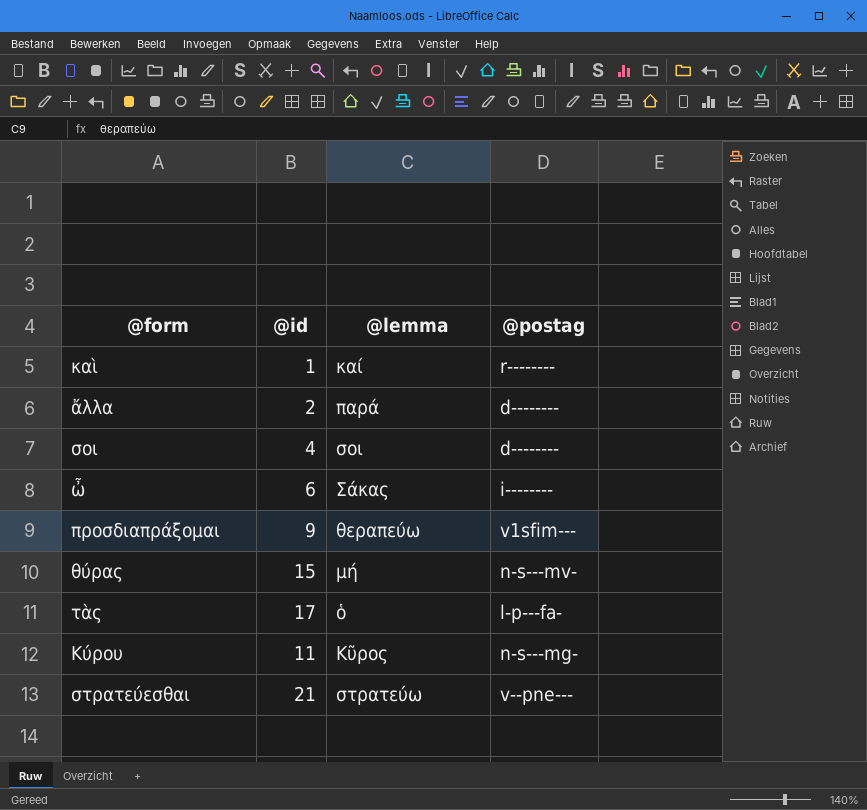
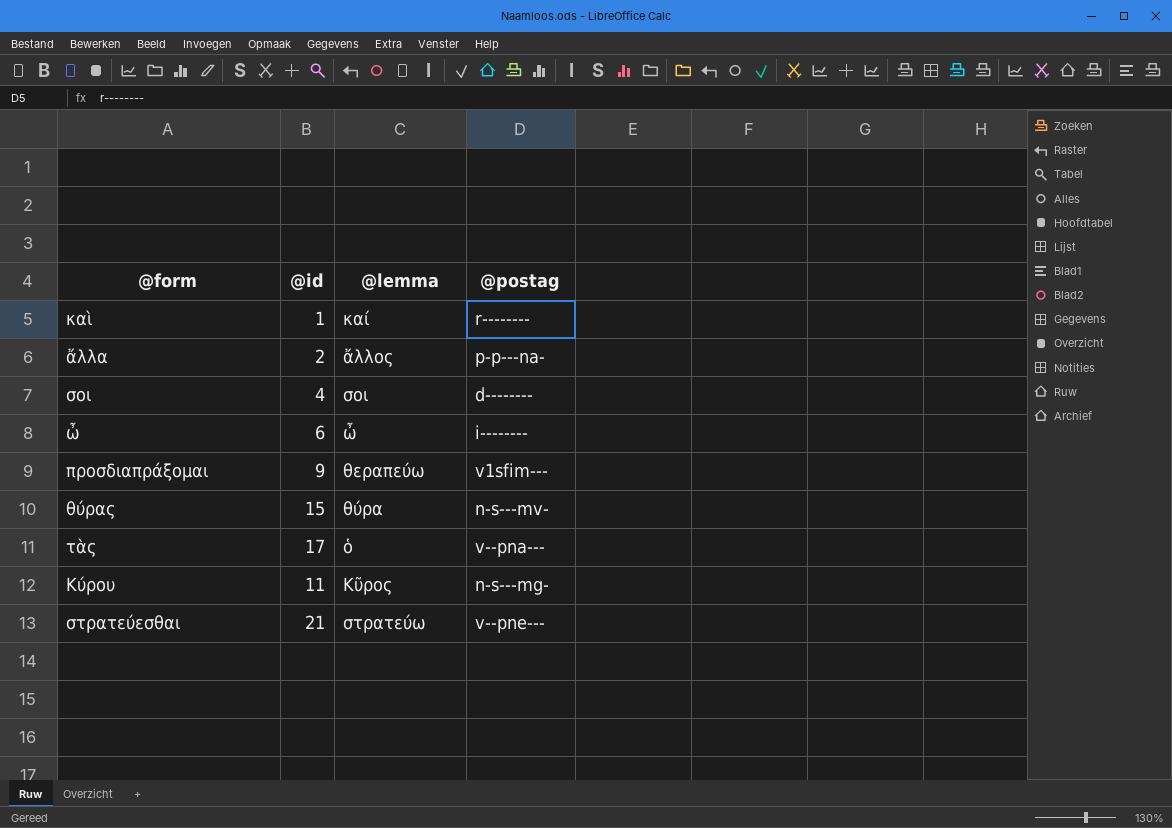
ἄλλα | @lemma: παρά -> ἄλλος
ἄλλα | @postag: d-------- -> p-p---na-
ὦ | @lemma: Σάκας -> ὦ
θύρας | @lemma: μή -> θύρα
τὰς | @postag: l-p---fa- -> v--pna---

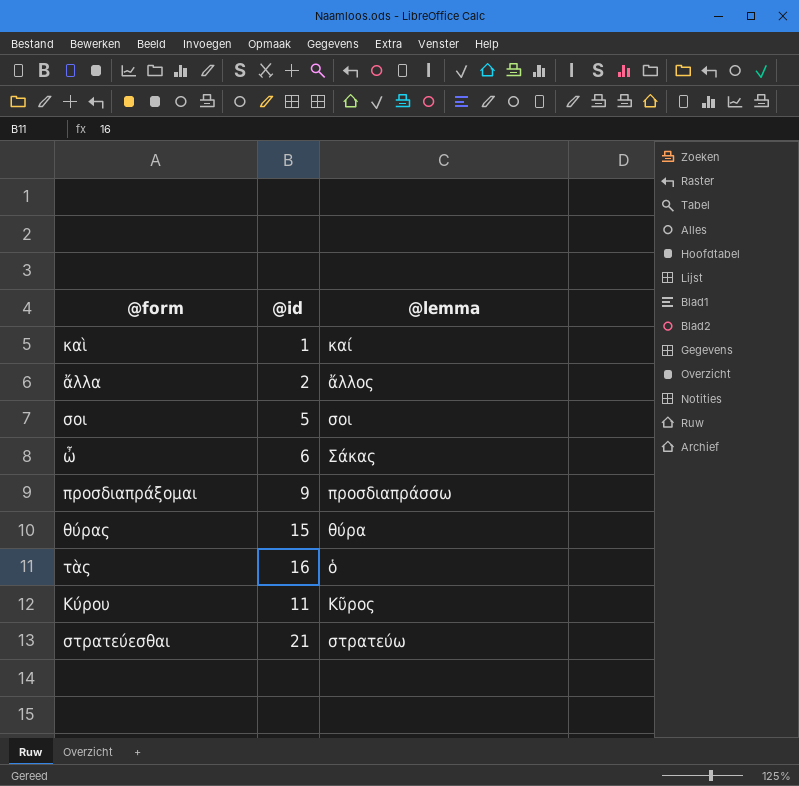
column @postag | position: 4 -> none
σοι | @id: 4 -> 5
ὦ | @lemma: ὦ -> Σάκας
προσδιαπράξομαι | @lemma: θεραπεύω -> προσδιαπράσσω
τὰς | @id: 17 -> 16

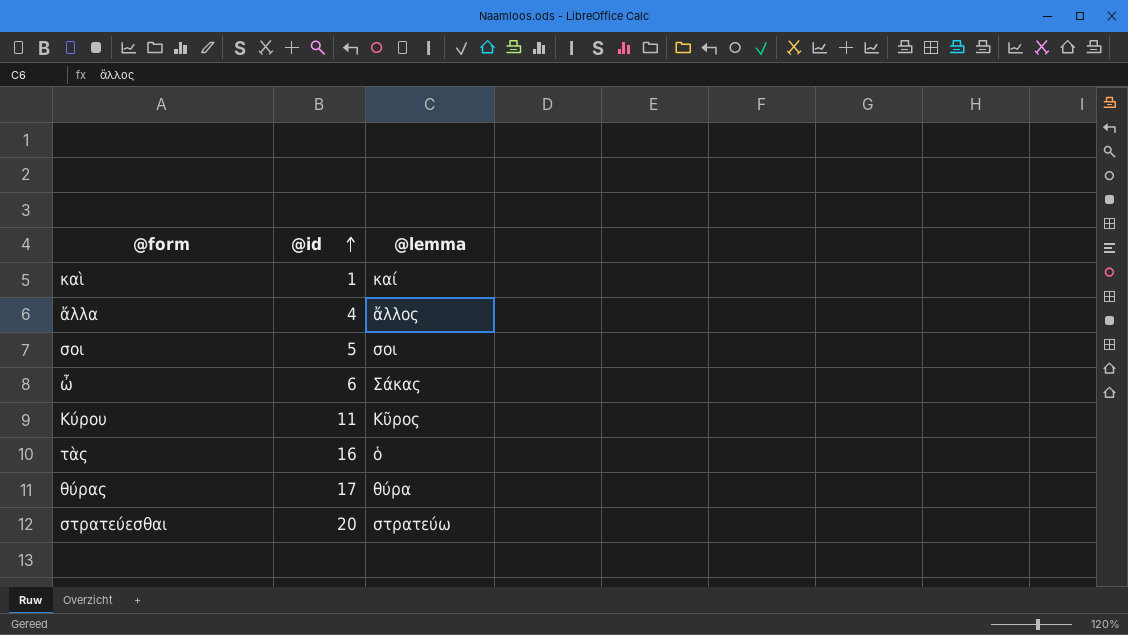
row order: none -> @id ascending
row προσδιαπράξομαι: 9 | προσδιαπράσσω -> none
ἄλλα | @id: 2 -> 4
θύρας | @id: 15 -> 17
στρατεύεσθαι | @id: 21 -> 20

